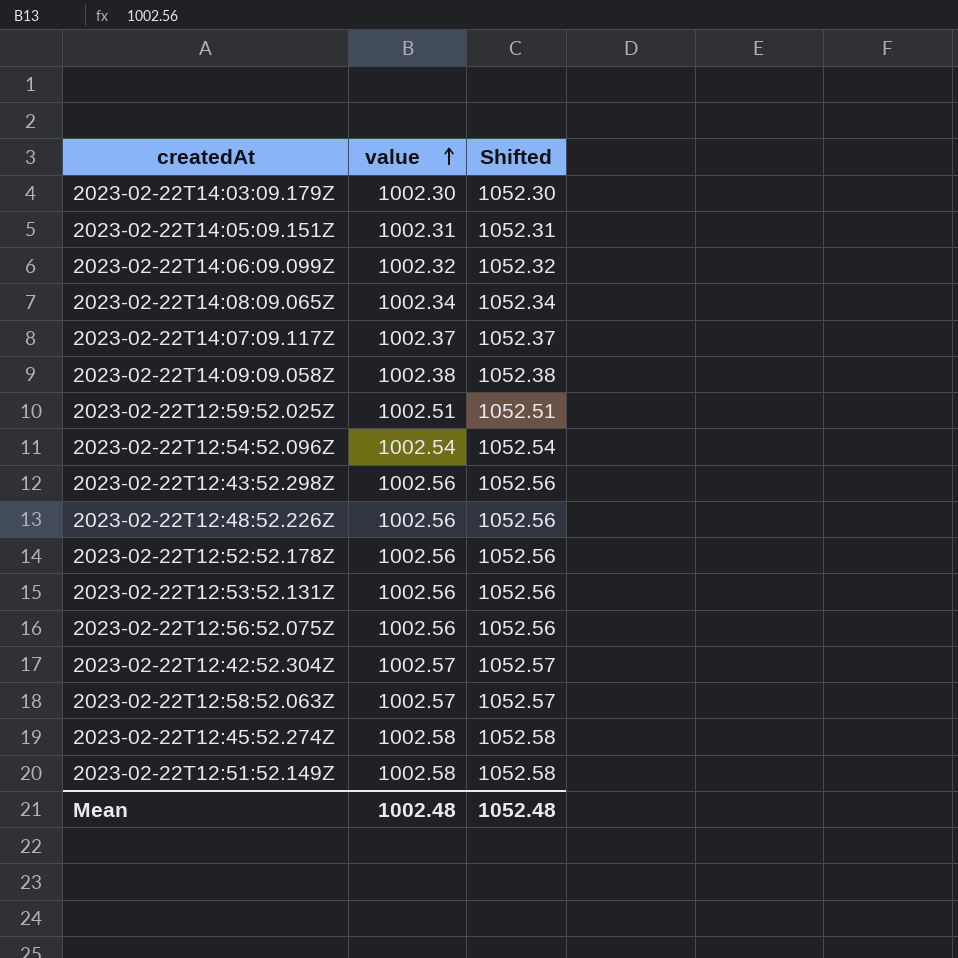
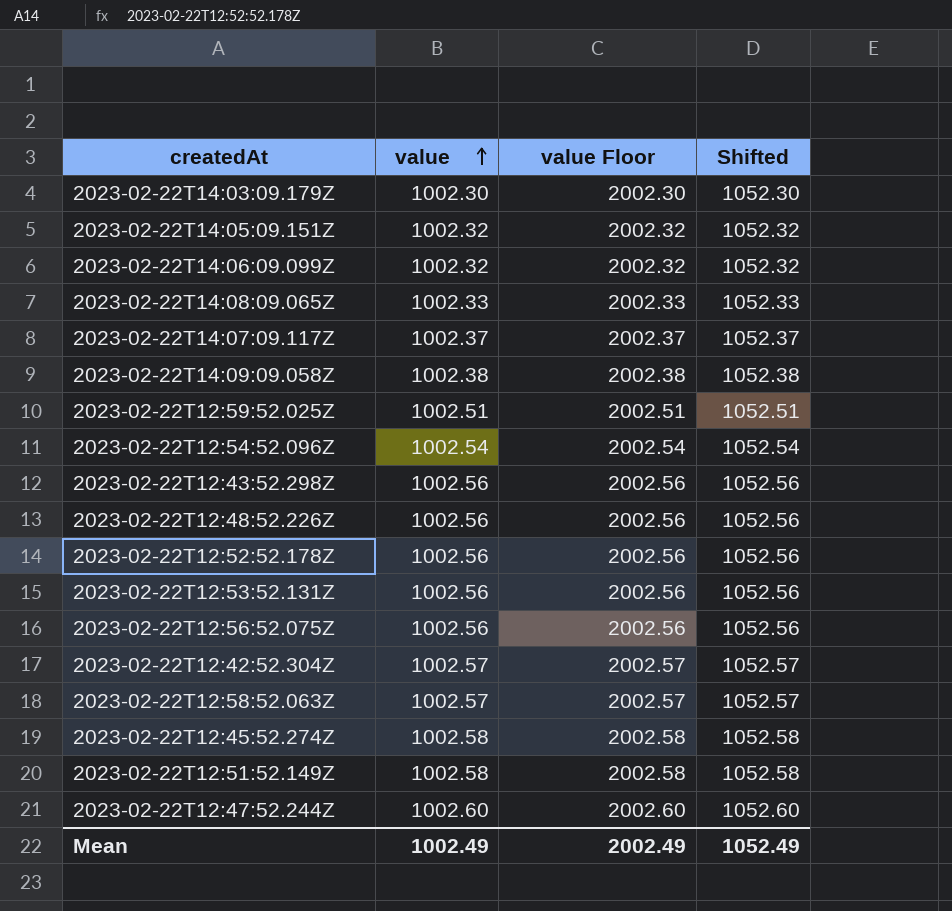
column value Floor | formula: none -> [value] + 1000
2023-02-22T14:05:09.151Z | value: 1002.31 -> 1002.32
2023-02-22T14:05:09.151Z | Shifted: 1052.31 -> 1052.32
2023-02-22T14:08:09.065Z | value: 1002.34 -> 1002.33
2023-02-22T14:08:09.065Z | Shifted: 1052.34 -> 1052.33
row 2023-02-22T12:47:52.244Z: none -> 1002.60 | 2002.60 | 1052.60
Mean | value: 1002.48 -> 1002.49
Mean | Shifted: 1052.48 -> 1052.49

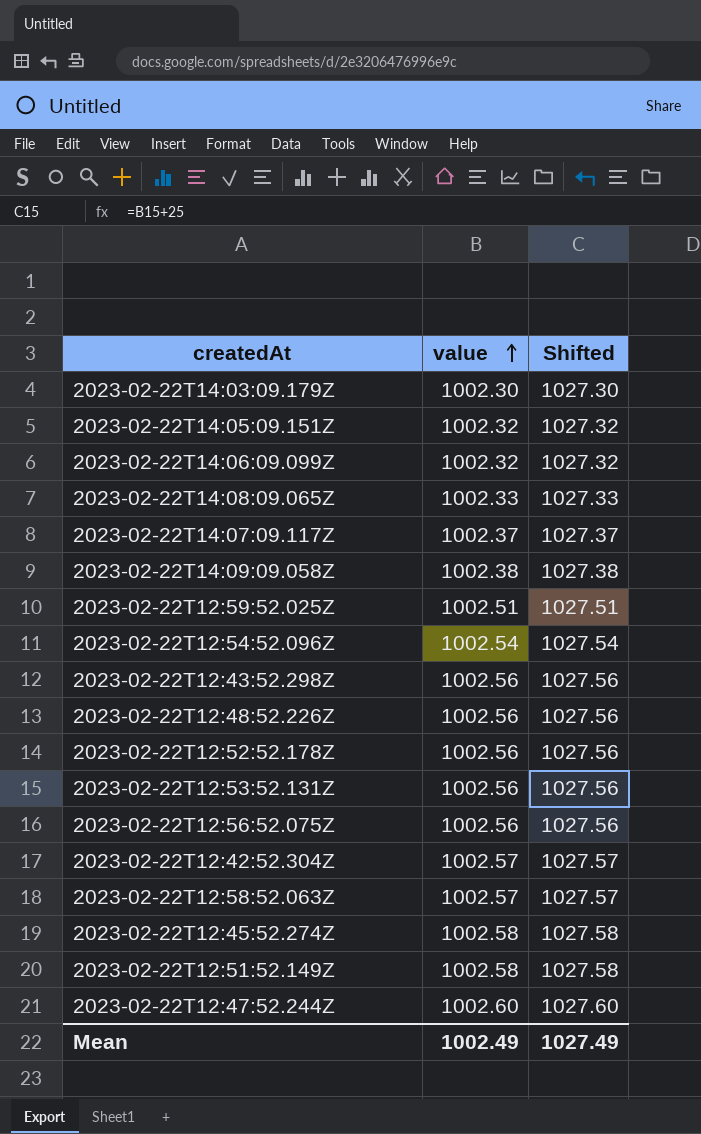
column value Floor | formula: [value] + 1000 -> none
column Shifted | formula: [value] + 50 -> [value] + 25
Mean | Shifted: 1052.49 -> 1027.49

